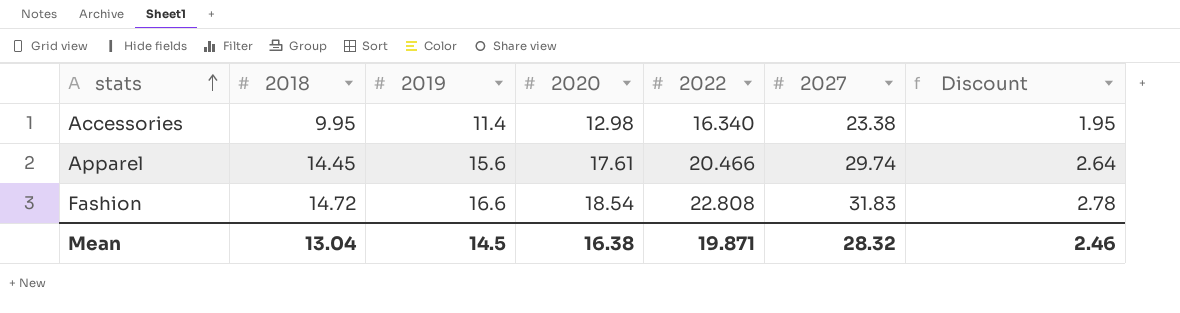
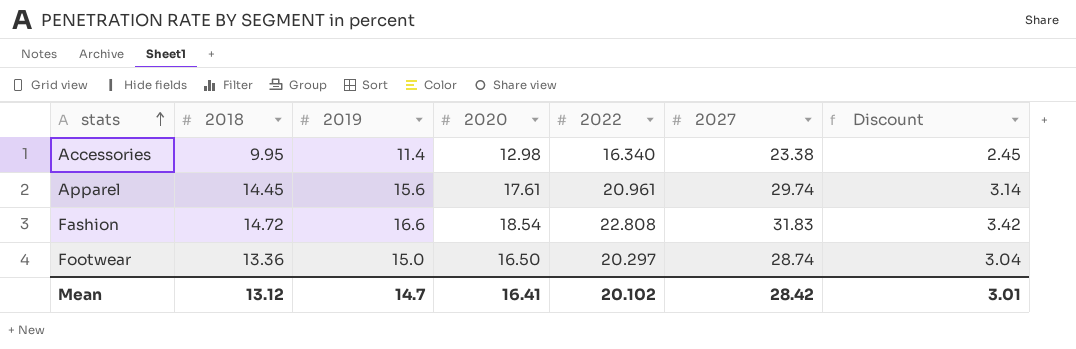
column Discount | formula: [2020] * 0.15 -> [2022] * 0.15
Apparel | 2022: 20.466 -> 20.961
row Footwear: none -> 13.36 | 15.0 | 16.50 | 20.297 | 28.74 | 3.04
Mean | 2018: 13.04 -> 13.12
Mean | 2019: 14.5 -> 14.7
Mean | 2020: 16.38 -> 16.41
Mean | 2022: 19.871 -> 20.102
Mean | 2027: 28.32 -> 28.42
Mean | Discount: 2.46 -> 3.01

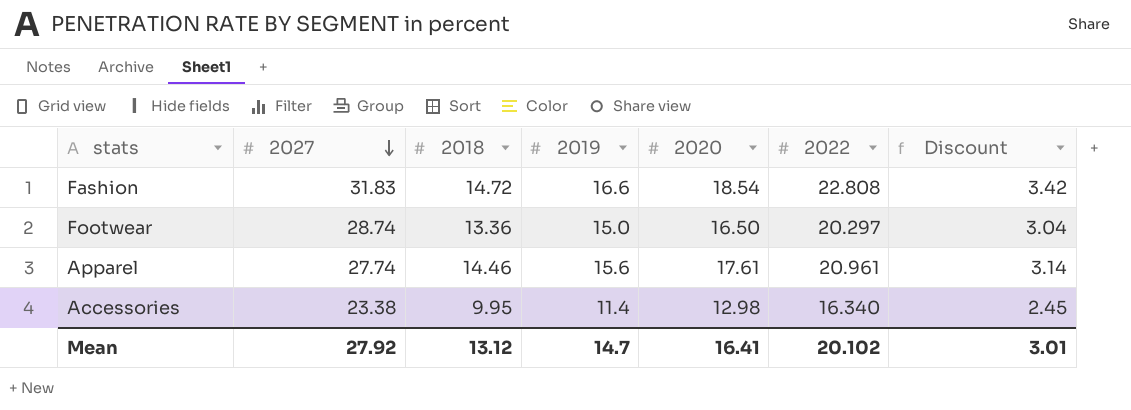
row order: stats ascending -> 2027 descending
column 2027 | position: 6 -> 2
Apparel | 2027: 29.74 -> 27.74
Apparel | 2018: 14.45 -> 14.46
Mean | 2027: 28.42 -> 27.92

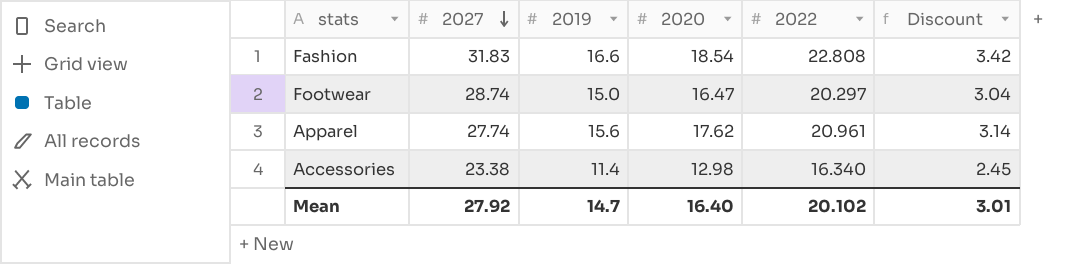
column 2018 | position: 3 -> none
Footwear | 2020: 16.50 -> 16.47
Apparel | 2020: 17.61 -> 17.62
Mean | 2020: 16.41 -> 16.40

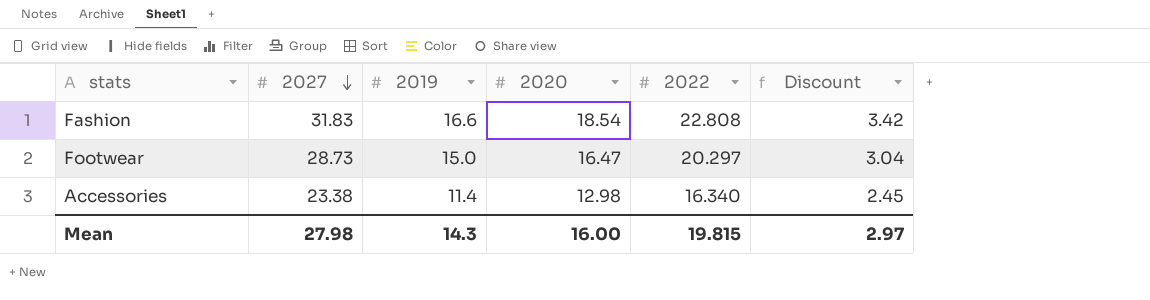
row Apparel: 27.74 | 15.6 | 17.62 | 20.961 | 3.14 -> none
Footwear | 2027: 28.74 -> 28.73
Mean | 2027: 27.92 -> 27.98
Mean | 2019: 14.7 -> 14.3
Mean | 2020: 16.40 -> 16.00
Mean | 2022: 20.102 -> 19.815
Mean | Discount: 3.01 -> 2.97

